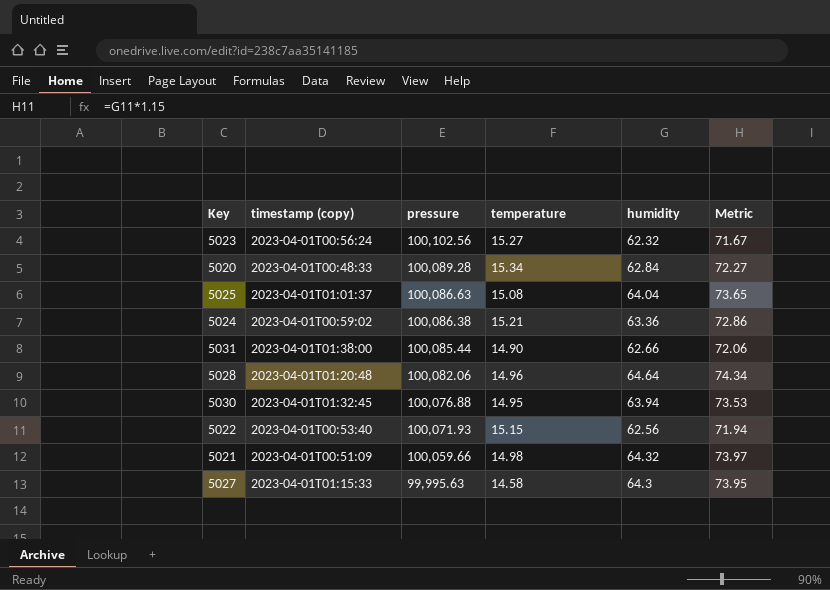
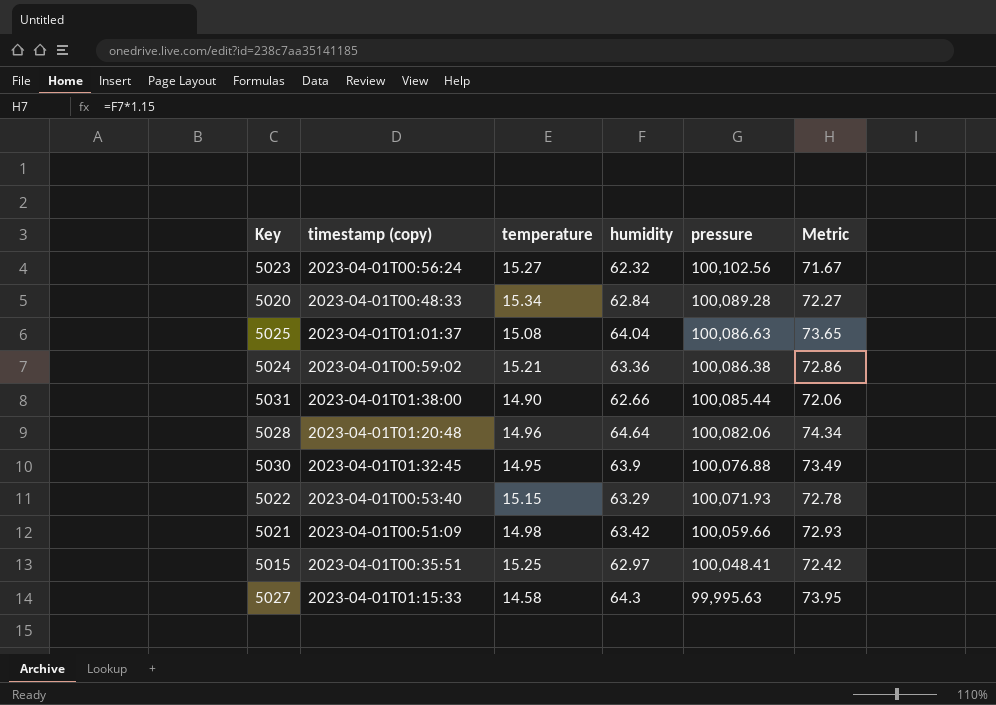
column pressure | position: 3 -> 5
5030 | humidity: 63.94 -> 63.9
5030 | Metric: 73.53 -> 73.49
5022 | humidity: 62.56 -> 63.29
5022 | Metric: 71.94 -> 72.78
5021 | humidity: 64.32 -> 63.42
5021 | Metric: 73.97 -> 72.93
row 5015: none -> 2023-04-01T00:35:51 | 15.25 | 62.97 | 100,048.41 | 72.42

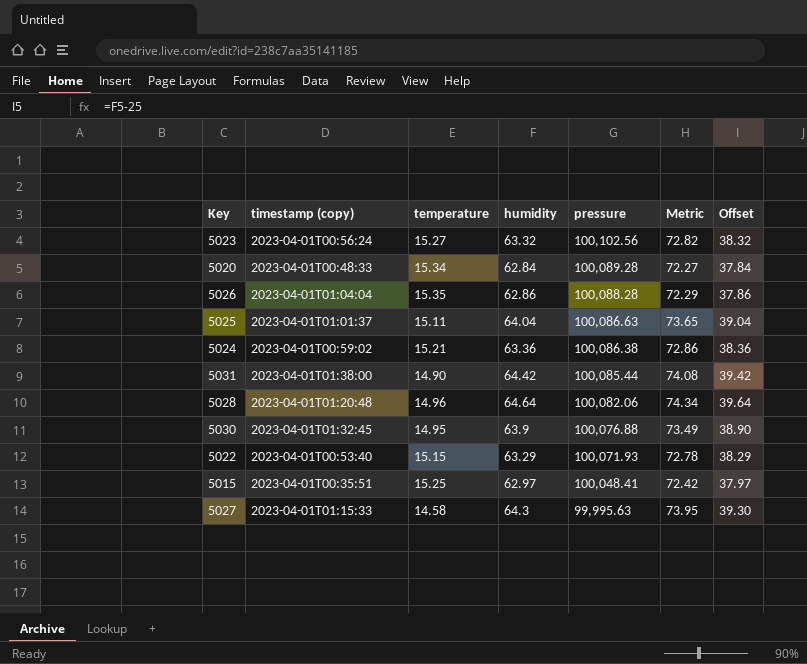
column Offset | formula: none -> [humidity] - 25
row 5021: 2023-04-01T00:51:09 | 14.98 | 63.42 | 100,059.66 | 72.93 -> none
5023 | humidity: 62.32 -> 63.32
5023 | Metric: 71.67 -> 72.82
row 5026: none -> 2023-04-01T01:04:04 | 15.35 | 62.86 | 100,088.28 | 72.29 | 37.86
5025 | temperature: 15.08 -> 15.11
5031 | humidity: 62.66 -> 64.42
5031 | Metric: 72.06 -> 74.08

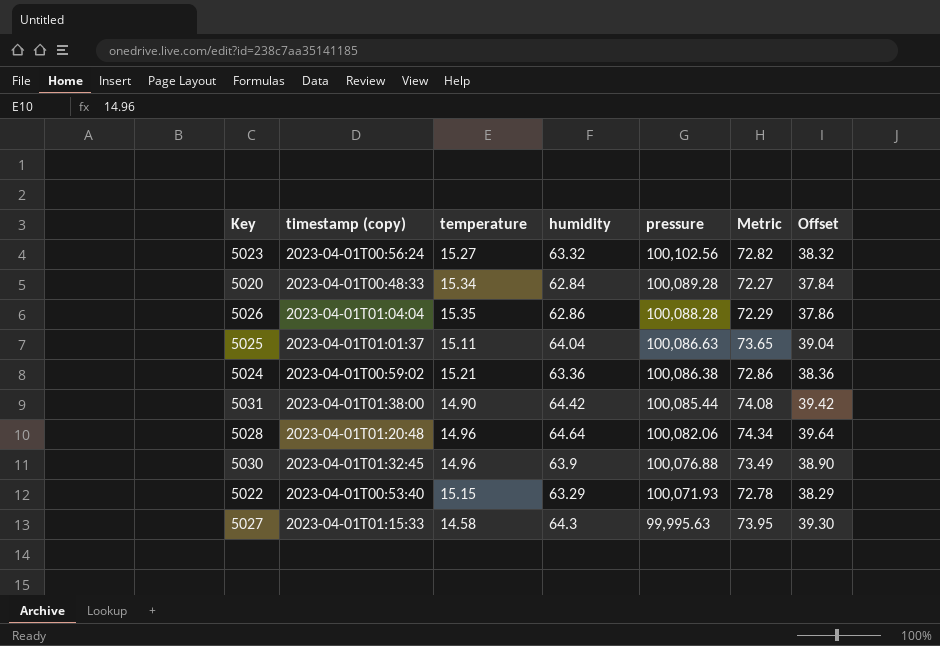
row 5015: 2023-04-01T00:35:51 | 15.25 | 62.97 | 100,048.41 | 72.42 | 37.97 -> none
5030 | temperature: 14.95 -> 14.96

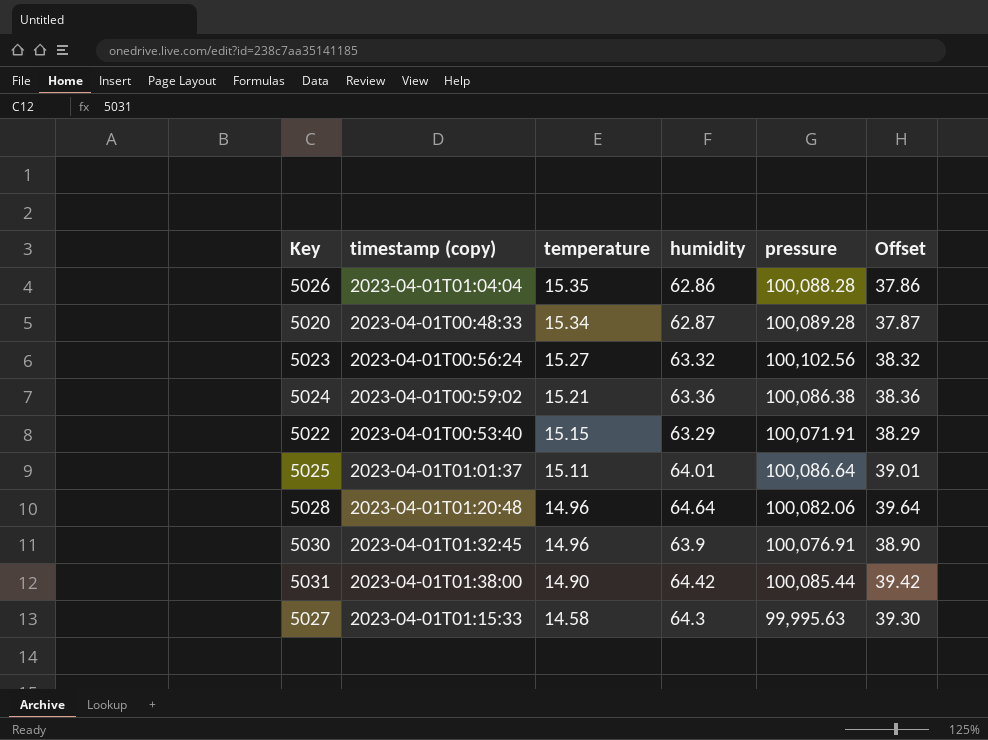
row order: pressure descending -> temperature descending
column Metric | formula: [humidity] * 1.15 -> none
5020 | humidity: 62.84 -> 62.87
5020 | Offset: 37.84 -> 37.87
5022 | pressure: 100,071.93 -> 100,071.91
5025 | humidity: 64.04 -> 64.01
5025 | pressure: 100,086.63 -> 100,086.64
5025 | Offset: 39.04 -> 39.01
5030 | pressure: 100,076.88 -> 100,076.91

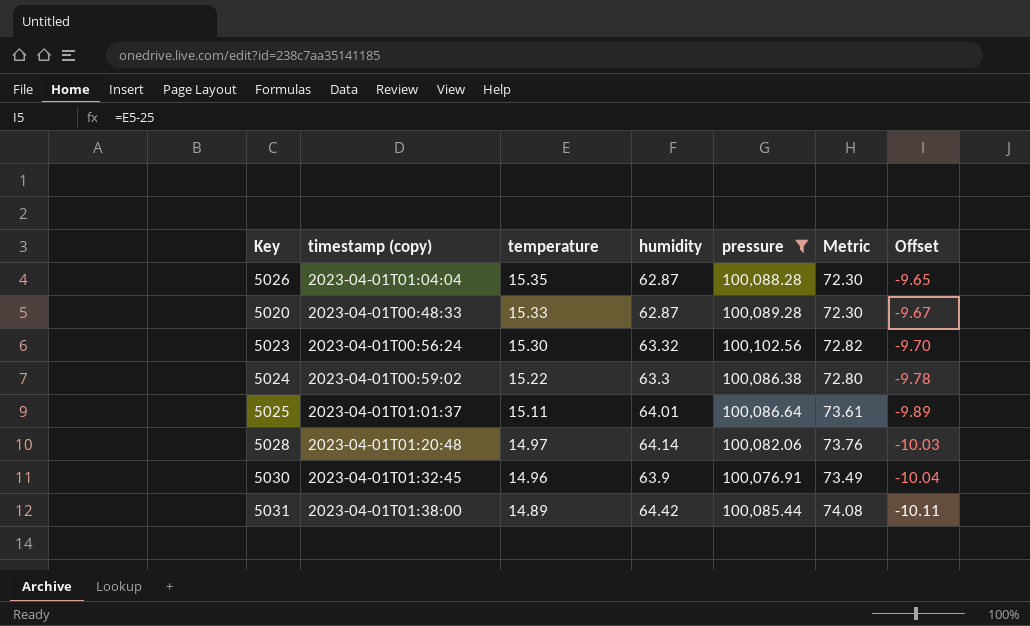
filter: none -> pressure >= 100,076.91
column Metric | formula: none -> [humidity] * 1.15
column Offset | formula: [humidity] - 25 -> [temperature] - 25
5026 | humidity: 62.86 -> 62.87
5020 | temperature: 15.34 -> 15.33
5023 | temperature: 15.27 -> 15.30
5024 | temperature: 15.21 -> 15.22
5024 | humidity: 63.36 -> 63.3
5028 | temperature: 14.96 -> 14.97
5028 | humidity: 64.64 -> 64.14
5031 | temperature: 14.90 -> 14.89

